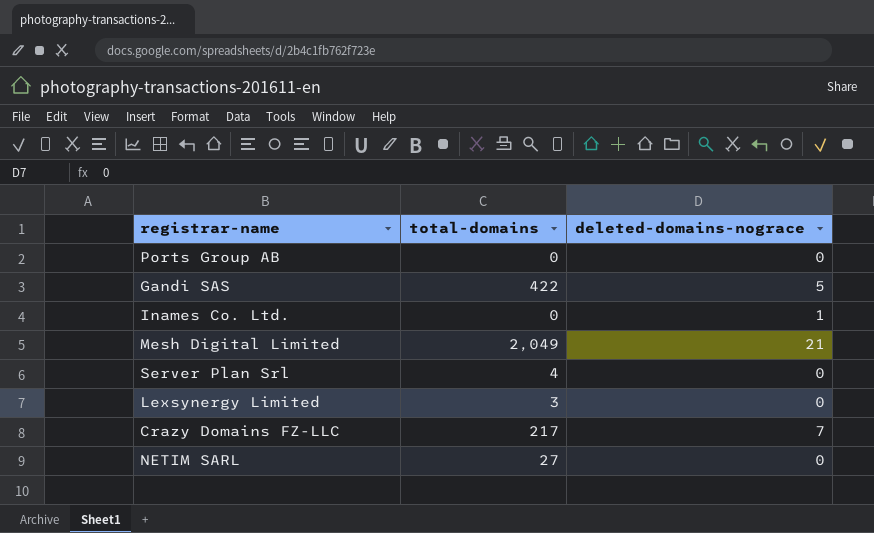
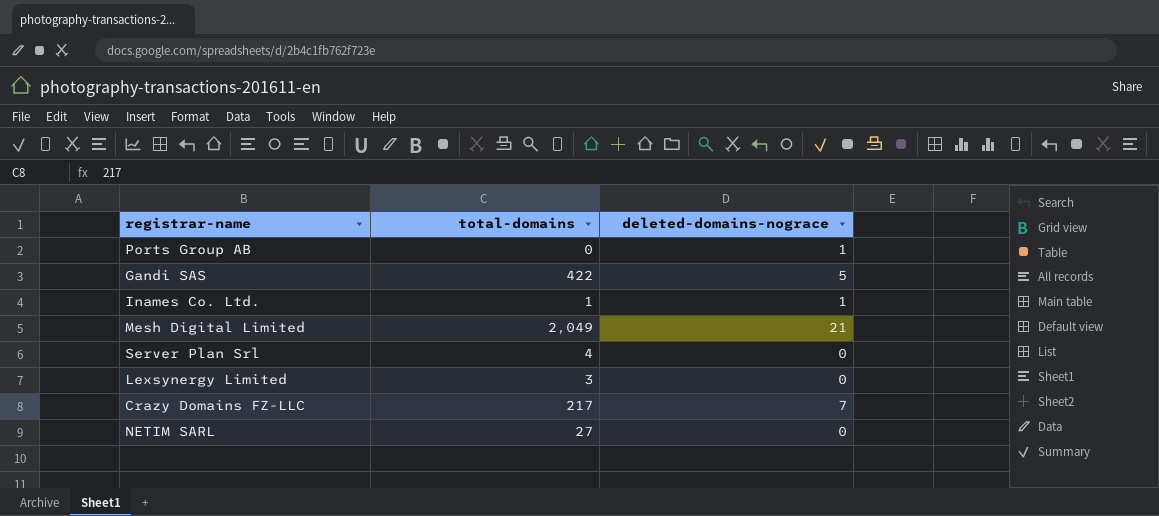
Ports Group AB | deleted-domains-nograce: 0 -> 1
Inames Co. Ltd. | total-domains: 0 -> 1

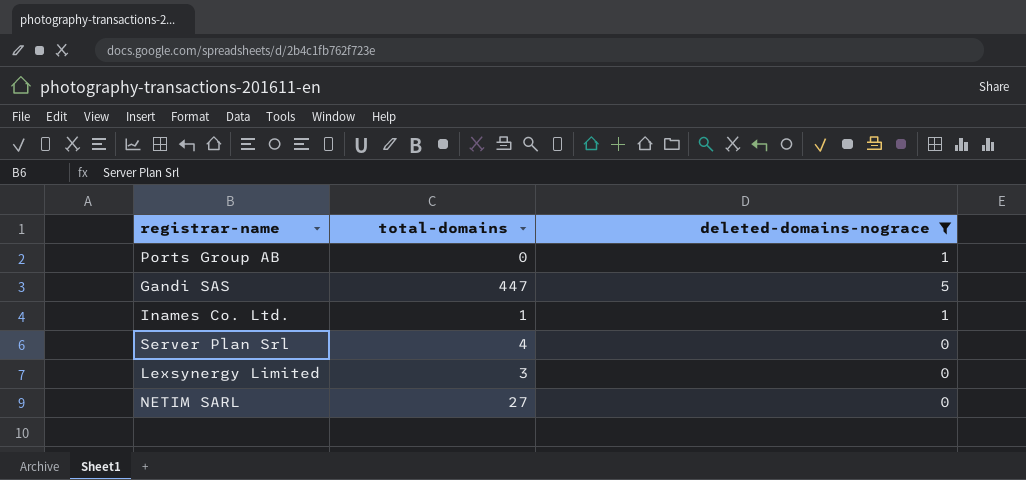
filter: none -> deleted-domains-nograce <= 5
Gandi SAS | total-domains: 422 -> 447

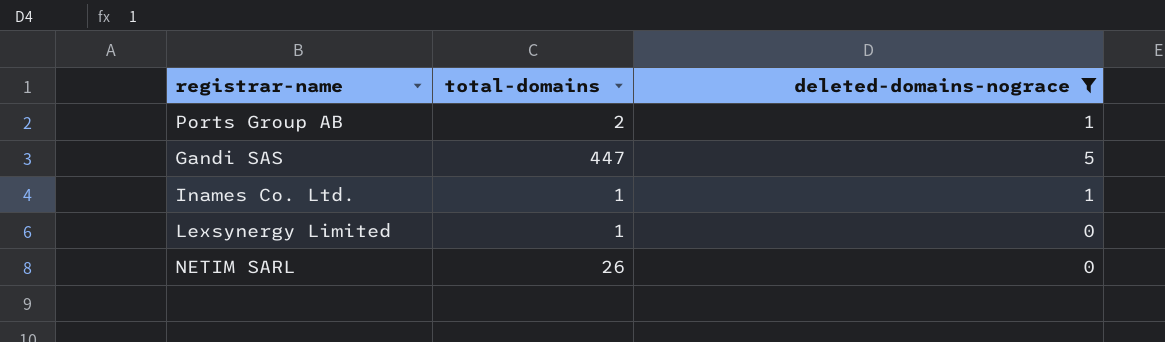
row Server Plan Srl: 4 | 0 -> none
Ports Group AB | total-domains: 0 -> 2
Lexsynergy Limited | total-domains: 3 -> 1
NETIM SARL | total-domains: 27 -> 26

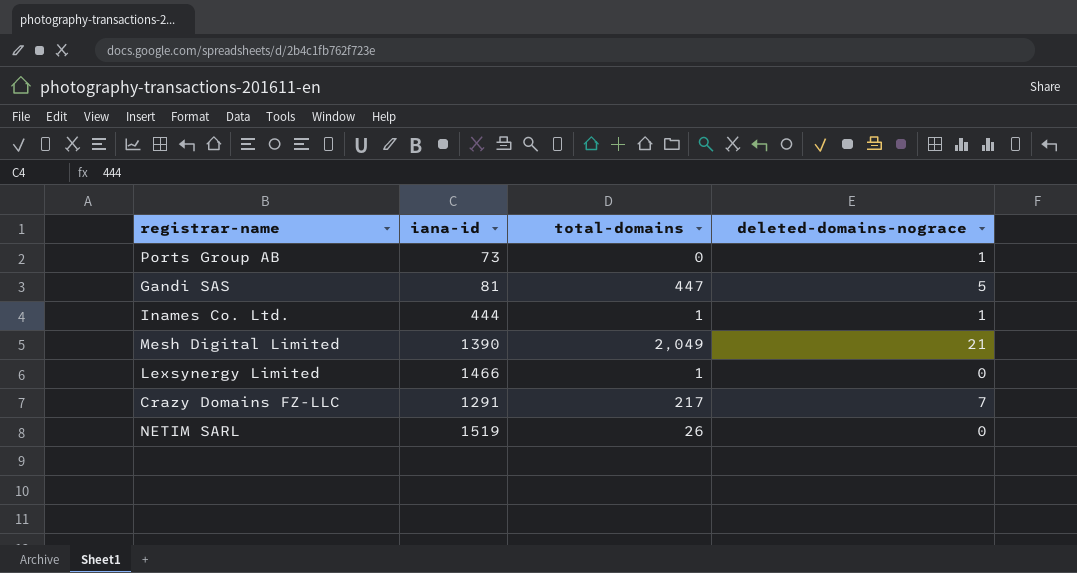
filter: deleted-domains-nograce <= 5 -> none
column iana-id | position: none -> 2
Ports Group AB | total-domains: 2 -> 0

